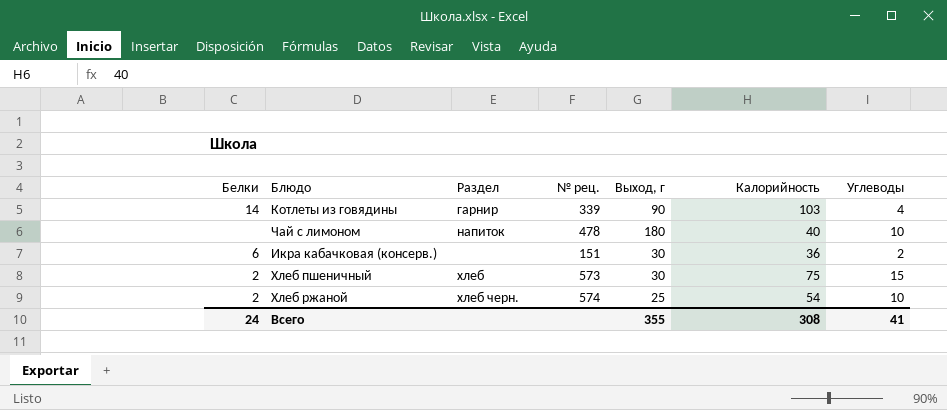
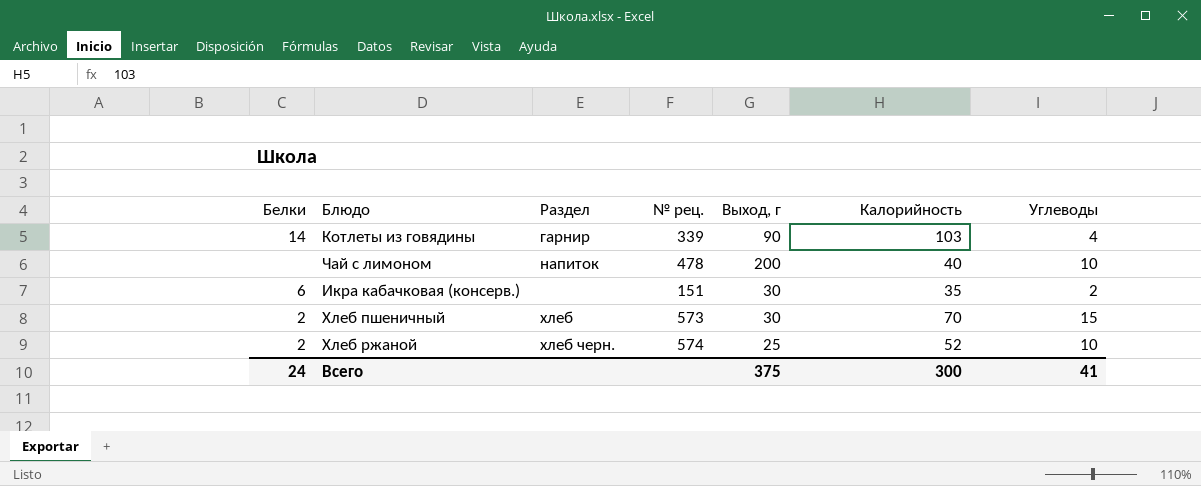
Чай с лимоном | Выход, г: 180 -> 200
Икра кабачковая (консерв.) | Калорийность: 36 -> 35
Хлеб пшеничный | Калорийность: 75 -> 70
Хлеб ржаной | Калорийность: 54 -> 52
Всего | Выход, г: 355 -> 375
Всего | Калорийность: 308 -> 300

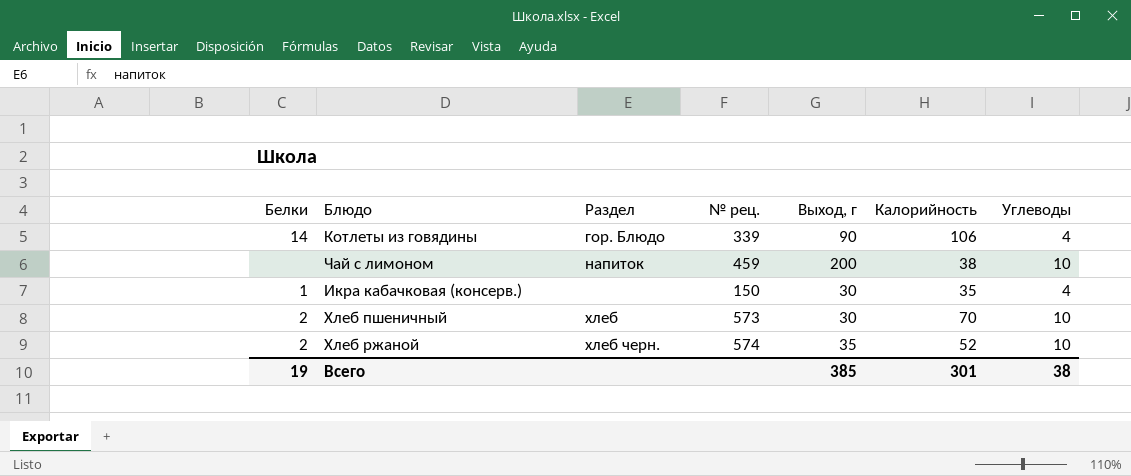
Котлеты из говядины | Раздел: гарнир -> гор. Блюдо
Котлеты из говядины | Калорийность: 103 -> 106
Чай с лимоном | № рец.: 478 -> 459
Чай с лимоном | Калорийность: 40 -> 38
Икра кабачковая (консерв.) | Белки: 6 -> 1
Икра кабачковая (консерв.) | № рец.: 151 -> 150
Икра кабачковая (консерв.) | Углеводы: 2 -> 4
Хлеб пшеничный | Углеводы: 15 -> 10
Хлеб ржаной | Выход, г: 25 -> 35
Всего | Белки: 24 -> 19
Всего | Выход, г: 375 -> 385
Всего | Калорийность: 300 -> 301
Всего | Углеводы: 41 -> 38

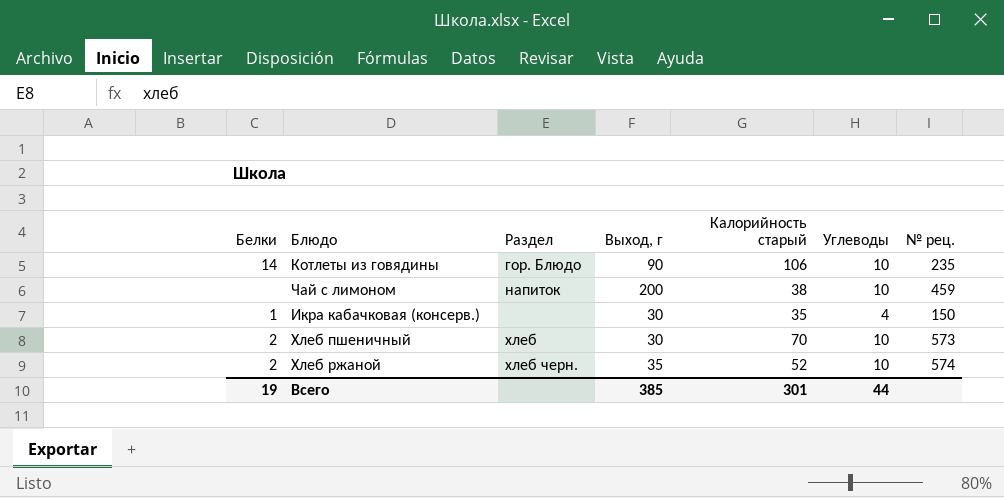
column name: Калорийность -> Калорийность старый
column № рец. | position: 4 -> 7
Котлеты из говядины | Углеводы: 4 -> 10
Котлеты из говядины | № рец.: 339 -> 235
Всего | Углеводы: 38 -> 44

